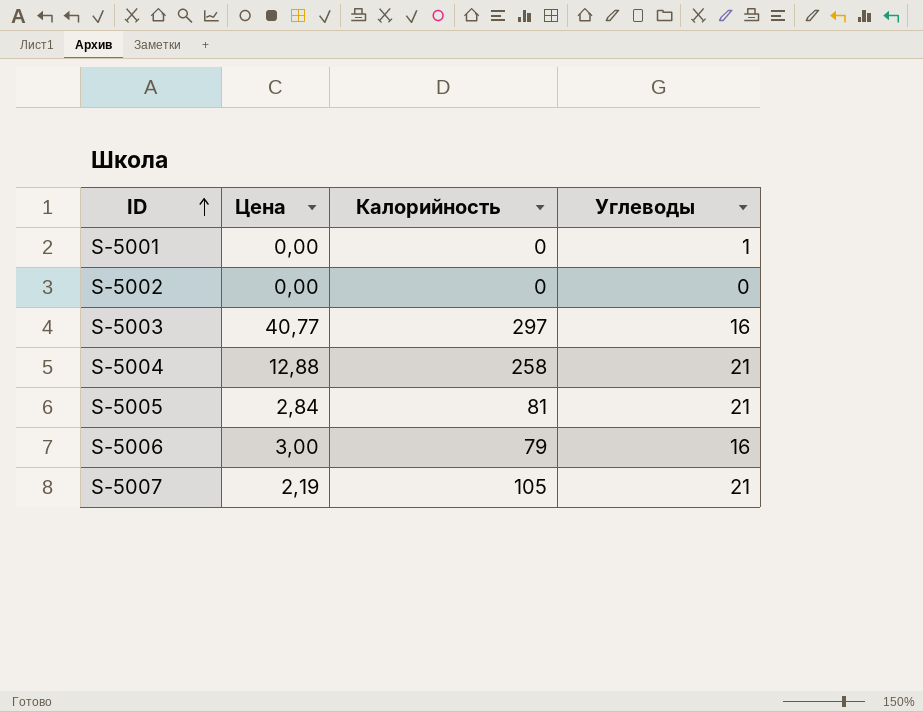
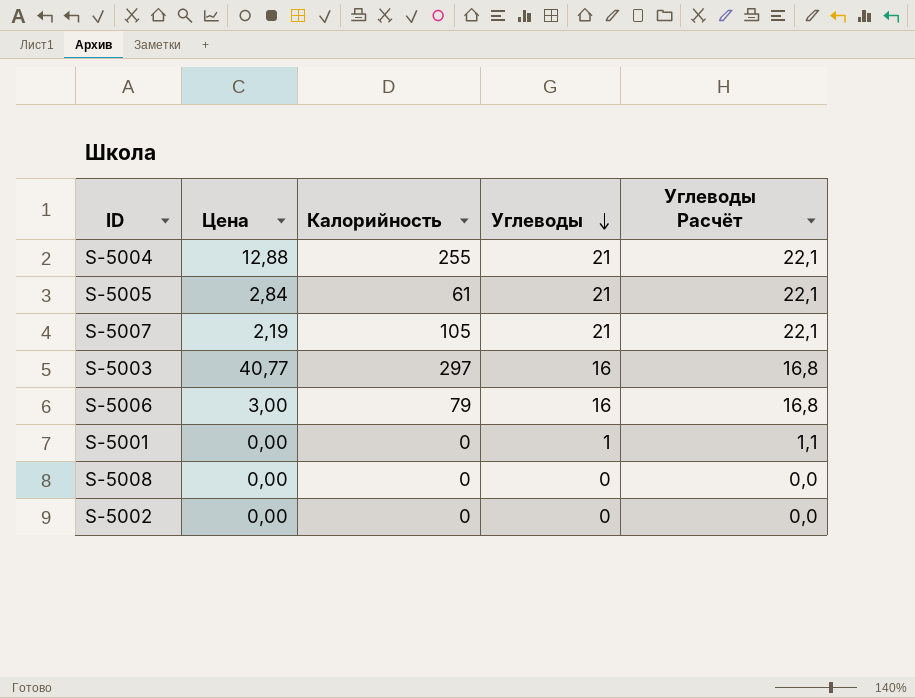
row order: ID ascending -> Углеводы descending
column Углеводы Расчёт | formula: none -> [Углеводы] * 1,05
S-5004 | Калорийность: 258 -> 255
S-5005 | Калорийность: 81 -> 61
row S-5008: none -> 0,00 | 0 | 0 | 0,0

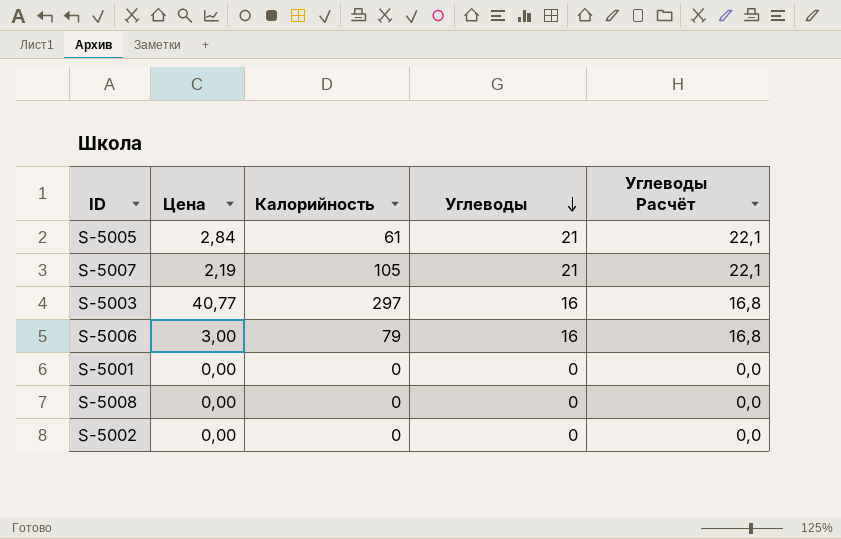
row S-5004: 12,88 | 255 | 21 | 22,1 -> none
S-5001 | Углеводы: 1 -> 0
S-5001 | Углеводы Расчёт: 1,1 -> 0,0

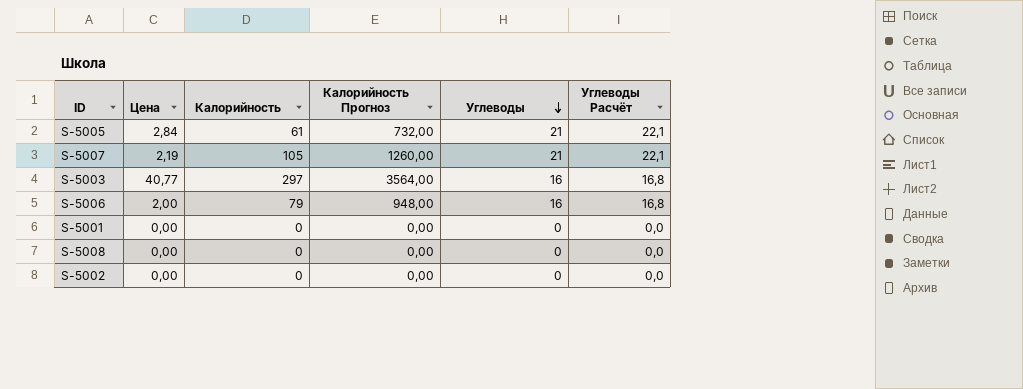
column Калорийность Прогноз | formula: none -> [Калорийность] * 12
S-5006 | Цена: 3,00 -> 2,00

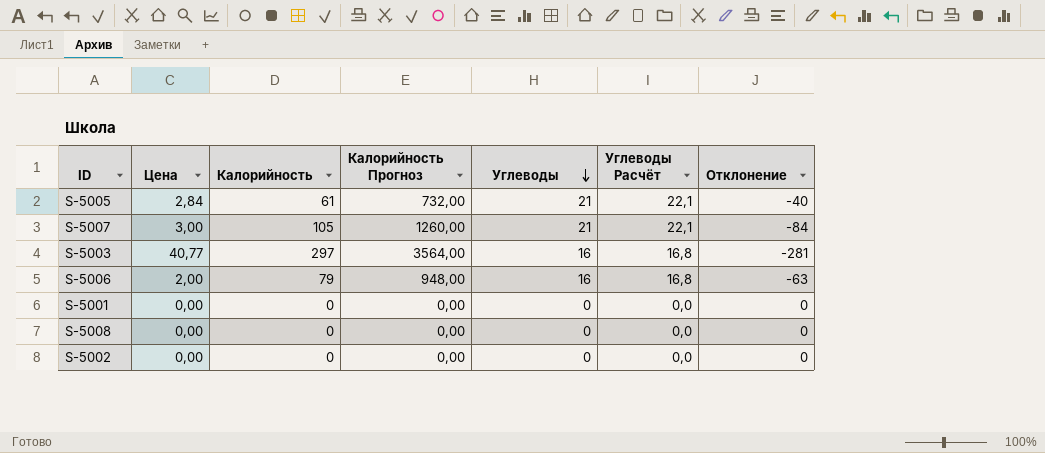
column Отклонение | formula: none -> [Углеводы] - [Калорийность]
S-5007 | Цена: 2,19 -> 3,00

